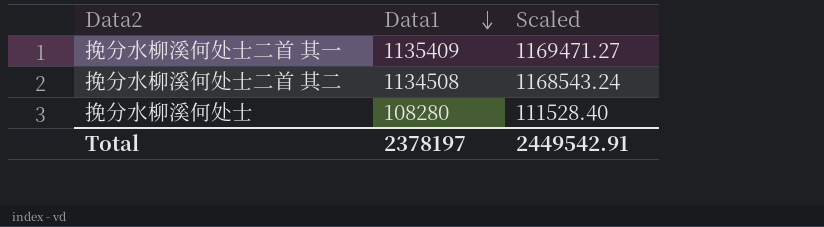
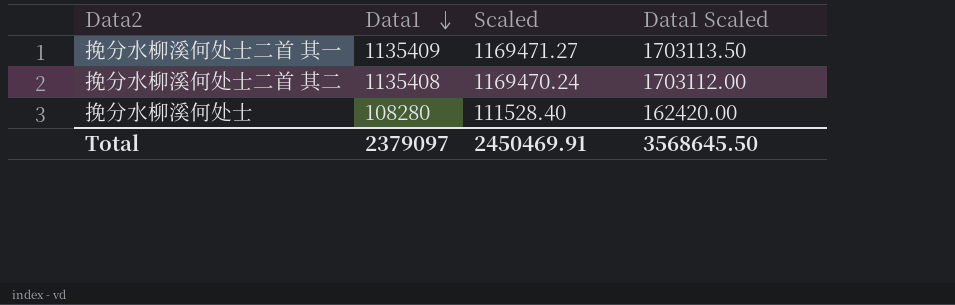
column Data1 Scaled | formula: none -> [Data1] * 1.5
挽分水柳溪何处士二首 其二 | Data1: 1134508 -> 1135408
挽分水柳溪何处士二首 其二 | Scaled: 1168543.24 -> 1169470.24
Total | Data1: 2378197 -> 2379097
Total | Scaled: 2449542.91 -> 2450469.91

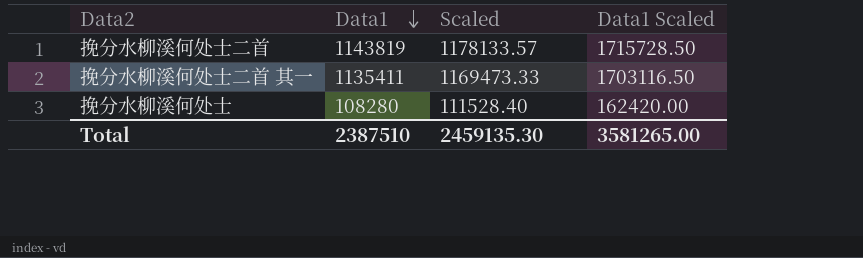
row 挽分水柳溪何处士二首 其二: 1135408 | 1169470.24 | 1703112.00 -> none
row 挽分水柳溪何处士二首: none -> 1143819 | 1178133.57 | 1715728.50
挽分水柳溪何处士二首 其一 | Data1: 1135409 -> 1135411
挽分水柳溪何处士二首 其一 | Scaled: 1169471.27 -> 1169473.33
挽分水柳溪何处士二首 其一 | Data1 Scaled: 1703113.50 -> 1703116.50
Total | Data1: 2379097 -> 2387510
Total | Scaled: 2450469.91 -> 2459135.30
Total | Data1 Scaled: 3568645.50 -> 3581265.00

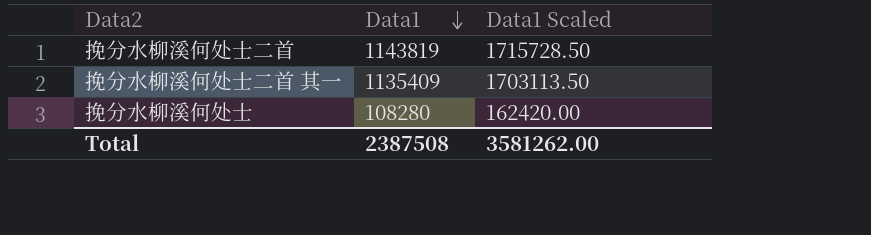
column Scaled | formula: [Data1] * 1.03 -> none
挽分水柳溪何处士二首 其一 | Data1: 1135411 -> 1135409
挽分水柳溪何处士二首 其一 | Data1 Scaled: 1703116.50 -> 1703113.50
Total | Data1: 2387510 -> 2387508
Total | Data1 Scaled: 3581265.00 -> 3581262.00

